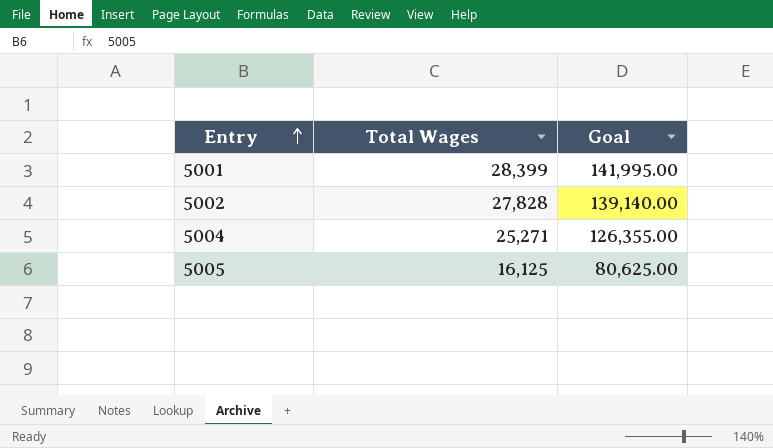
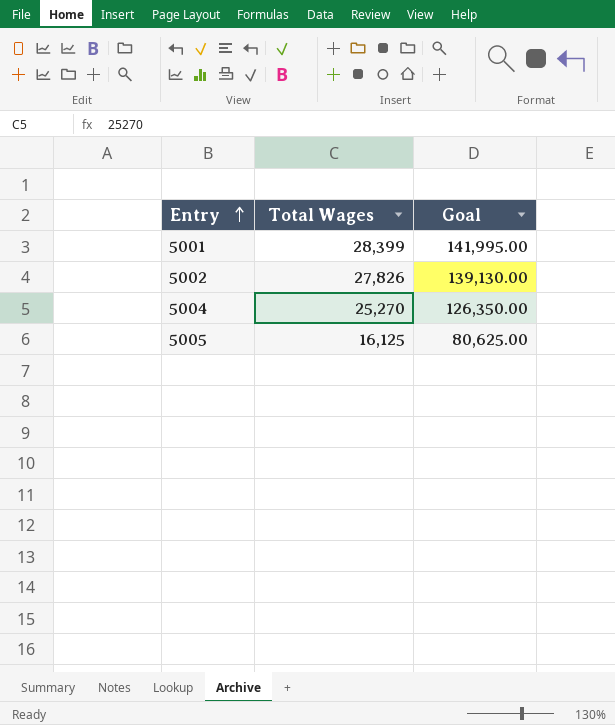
5002 | Total Wages: 27,828 -> 27,826
5002 | Goal: 139,140.00 -> 139,130.00
5004 | Total Wages: 25,271 -> 25,270
5004 | Goal: 126,355.00 -> 126,350.00

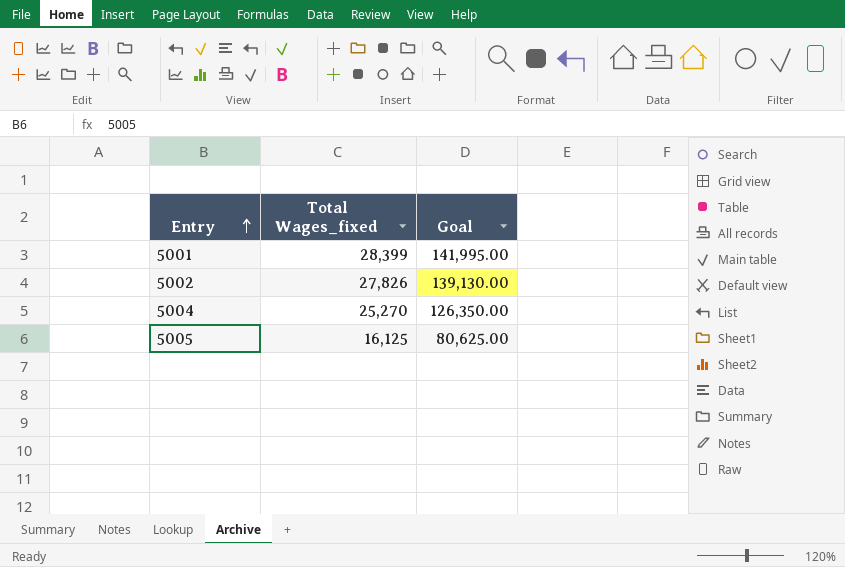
column name: Total Wages -> Total Wages_fixed

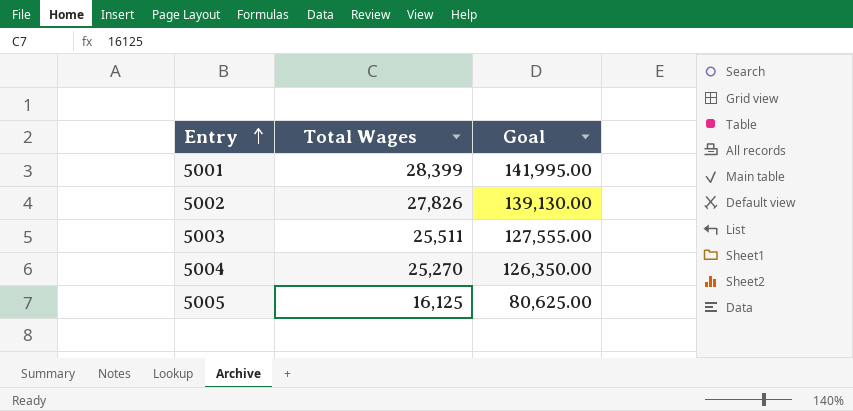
column name: Total Wages_fixed -> Total Wages
row 5003: none -> 25,511 | 127,555.00

